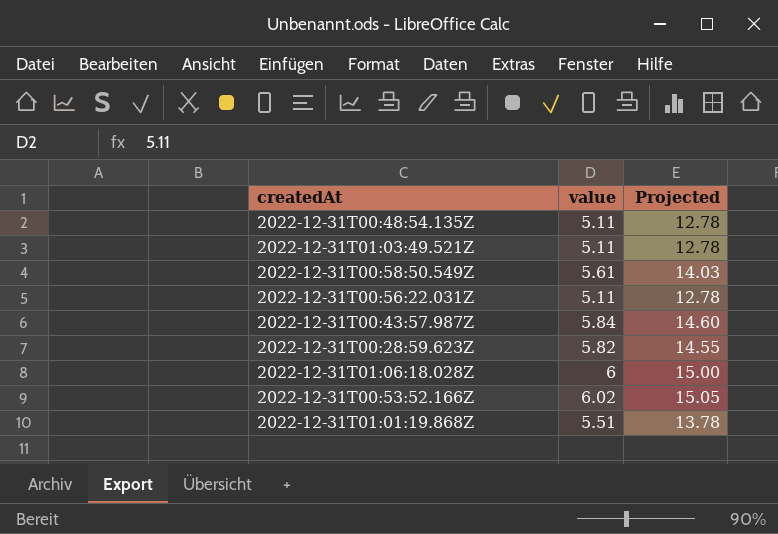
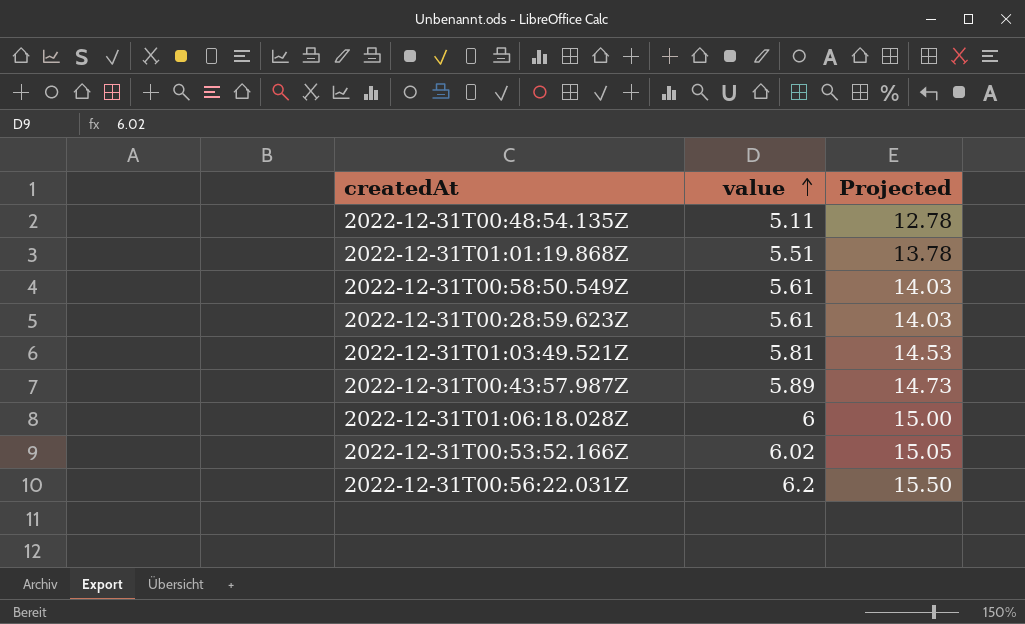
row order: none -> value ascending
2022-12-31T00:28:59.623Z | value: 5.82 -> 5.61
2022-12-31T00:28:59.623Z | Projected: 14.55 -> 14.03
2022-12-31T01:03:49.521Z | value: 5.11 -> 5.81
2022-12-31T01:03:49.521Z | Projected: 12.78 -> 14.53
2022-12-31T00:43:57.987Z | value: 5.84 -> 5.89
2022-12-31T00:43:57.987Z | Projected: 14.60 -> 14.73
2022-12-31T00:56:22.031Z | value: 5.11 -> 6.2
2022-12-31T00:56:22.031Z | Projected: 12.78 -> 15.50

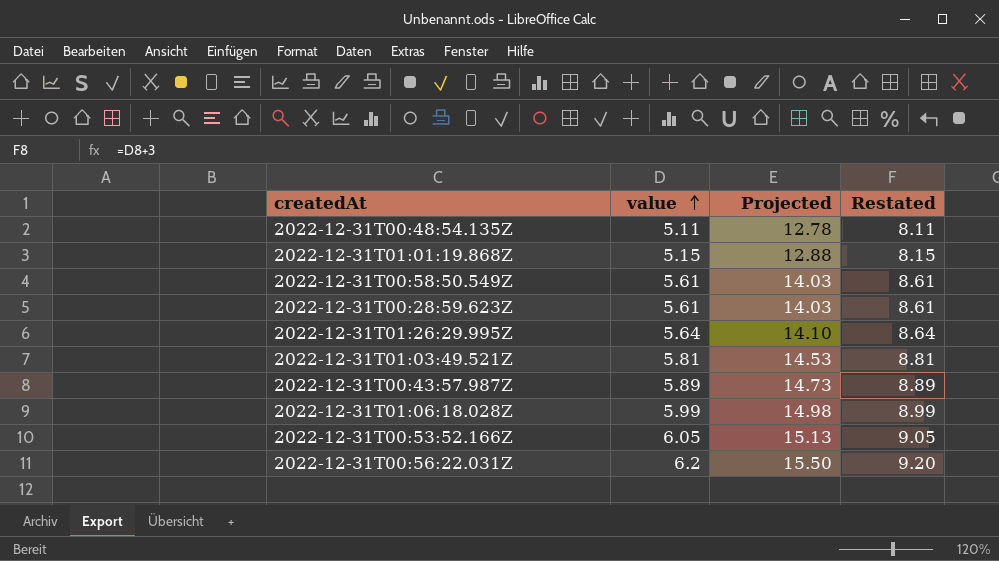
column Restated | formula: none -> [value] + 3
2022-12-31T01:01:19.868Z | value: 5.51 -> 5.15
2022-12-31T01:01:19.868Z | Projected: 13.78 -> 12.88
row 2022-12-31T01:26:29.995Z: none -> 5.64 | 14.10 | 8.64
2022-12-31T01:06:18.028Z | value: 6 -> 5.99
2022-12-31T01:06:18.028Z | Projected: 15.00 -> 14.98
2022-12-31T00:53:52.166Z | value: 6.02 -> 6.05
2022-12-31T00:53:52.166Z | Projected: 15.05 -> 15.13

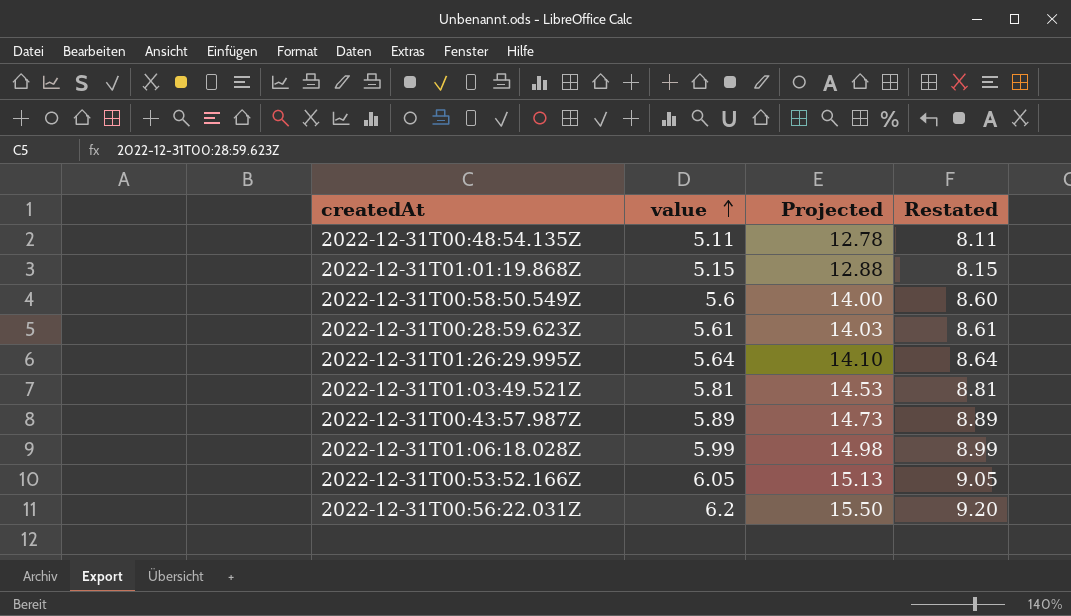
2022-12-31T00:58:50.549Z | value: 5.61 -> 5.6
2022-12-31T00:58:50.549Z | Projected: 14.03 -> 14.00
2022-12-31T00:58:50.549Z | Restated: 8.61 -> 8.60

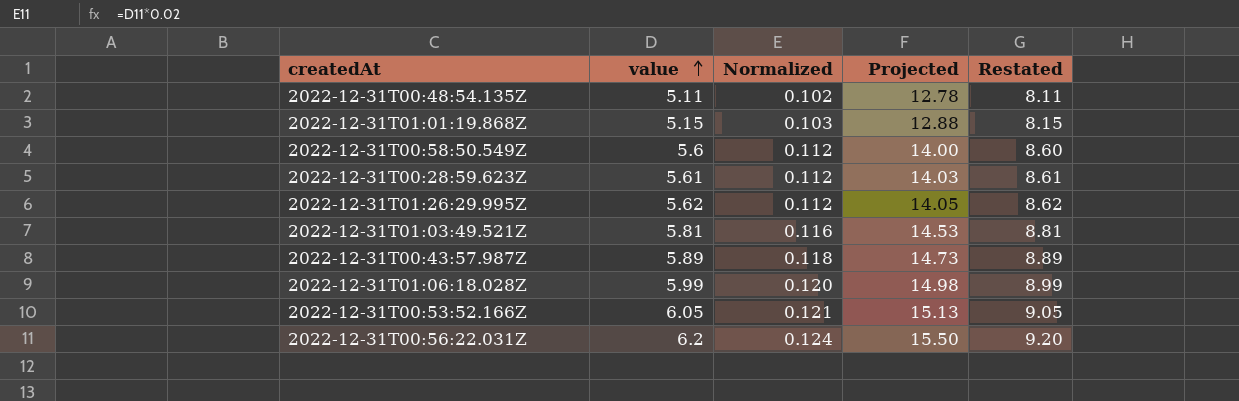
column Normalized | formula: none -> [value] * 0.02
2022-12-31T01:26:29.995Z | value: 5.64 -> 5.62
2022-12-31T01:26:29.995Z | Projected: 14.10 -> 14.05
2022-12-31T01:26:29.995Z | Restated: 8.64 -> 8.62

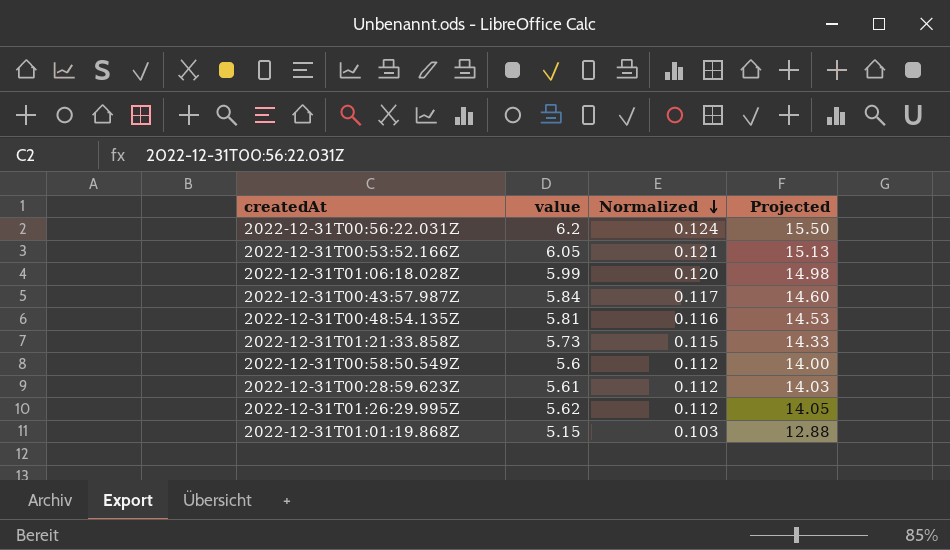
row order: value ascending -> Normalized descending
column Restated | formula: [value] + 3 -> none
row 2022-12-31T01:03:49.521Z: 5.81 | 0.116 | 14.53 | 8.81 -> none
2022-12-31T00:43:57.987Z | value: 5.89 -> 5.84
2022-12-31T00:43:57.987Z | Normalized: 0.118 -> 0.117
2022-12-31T00:43:57.987Z | Projected: 14.73 -> 14.60
2022-12-31T00:48:54.135Z | value: 5.11 -> 5.81
2022-12-31T00:48:54.135Z | Normalized: 0.102 -> 0.116
2022-12-31T00:48:54.135Z | Projected: 12.78 -> 14.53
row 2022-12-31T01:21:33.858Z: none -> 5.73 | 0.115 | 14.33

